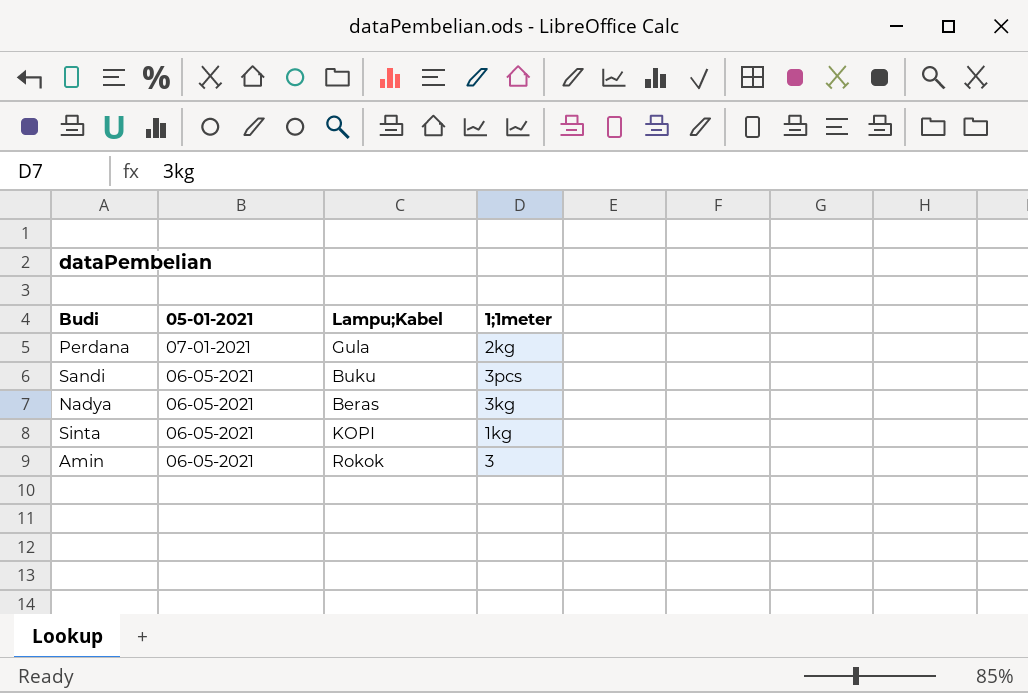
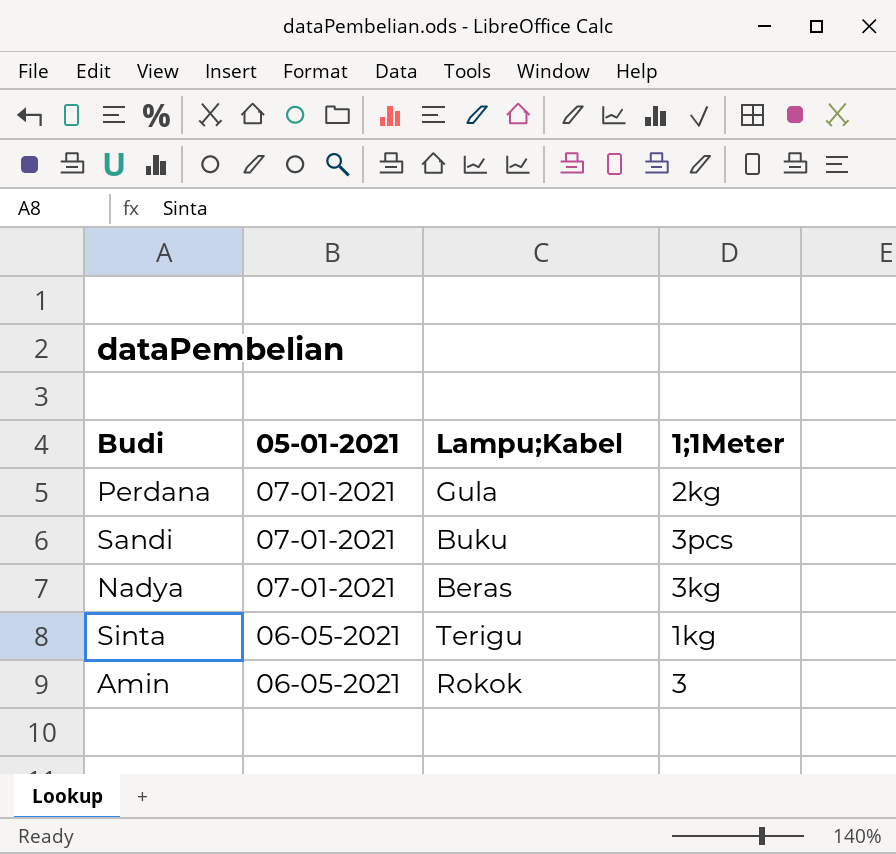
column name: 1;1meter -> 1;1Meter
Sandi | 05-01-2021: 06-05-2021 -> 07-01-2021
Nadya | 05-01-2021: 06-05-2021 -> 07-01-2021
Sinta | Lampu;Kabel: KOPI -> Terigu

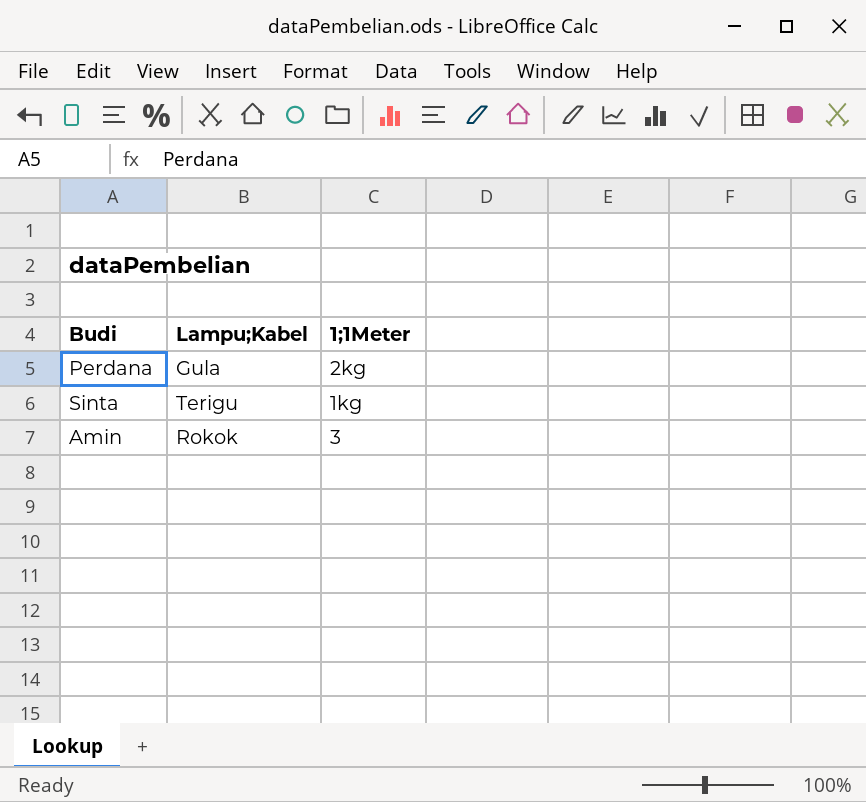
column 05-01-2021 | position: 2 -> none
row Sandi: 07-01-2021 | Buku | 3pcs -> none
row Nadya: 07-01-2021 | Beras | 3kg -> none

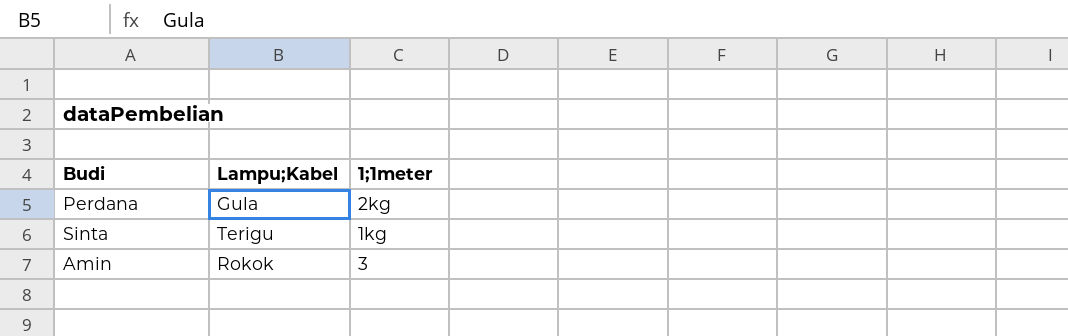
column name: 1;1Meter -> 1;1meter

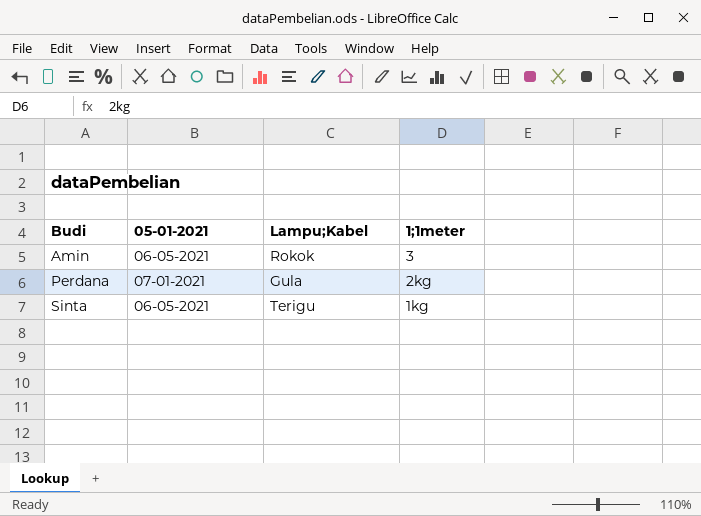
row order: none -> Budi ascending
column 05-01-2021 | position: none -> 2

